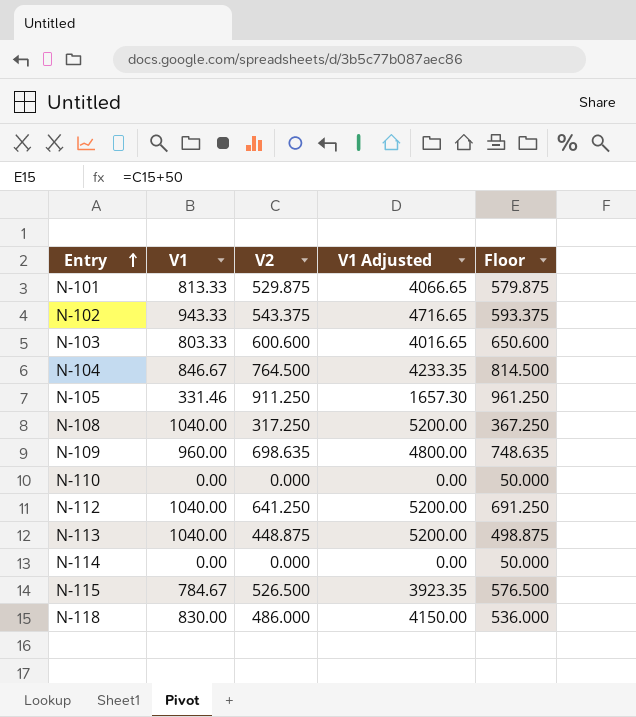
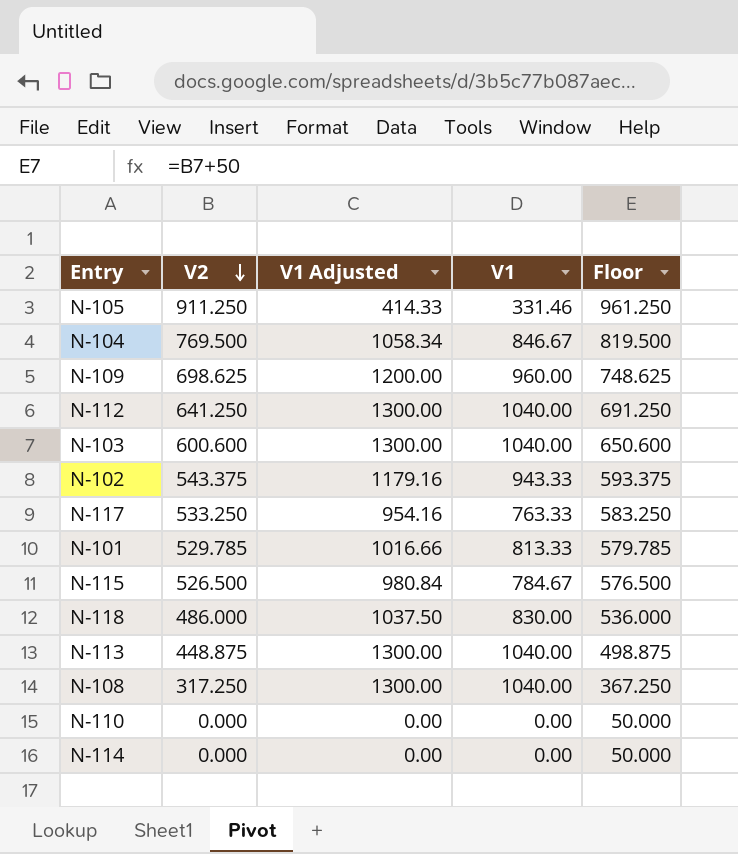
row order: Entry ascending -> V2 descending
column V1 Adjusted | formula: [V1] * 5 -> [V1] * 1.25
column V1 | position: 2 -> 4
N-104 | V2: 764.500 -> 769.500
N-104 | Floor: 814.500 -> 819.500
N-109 | V2: 698.635 -> 698.625
N-109 | Floor: 748.635 -> 748.625
N-103 | V1: 803.33 -> 1040.00
row N-117: none -> 533.250 | 954.16 | 763.33 | 583.250
N-101 | V2: 529.875 -> 529.785
N-101 | Floor: 579.875 -> 579.785

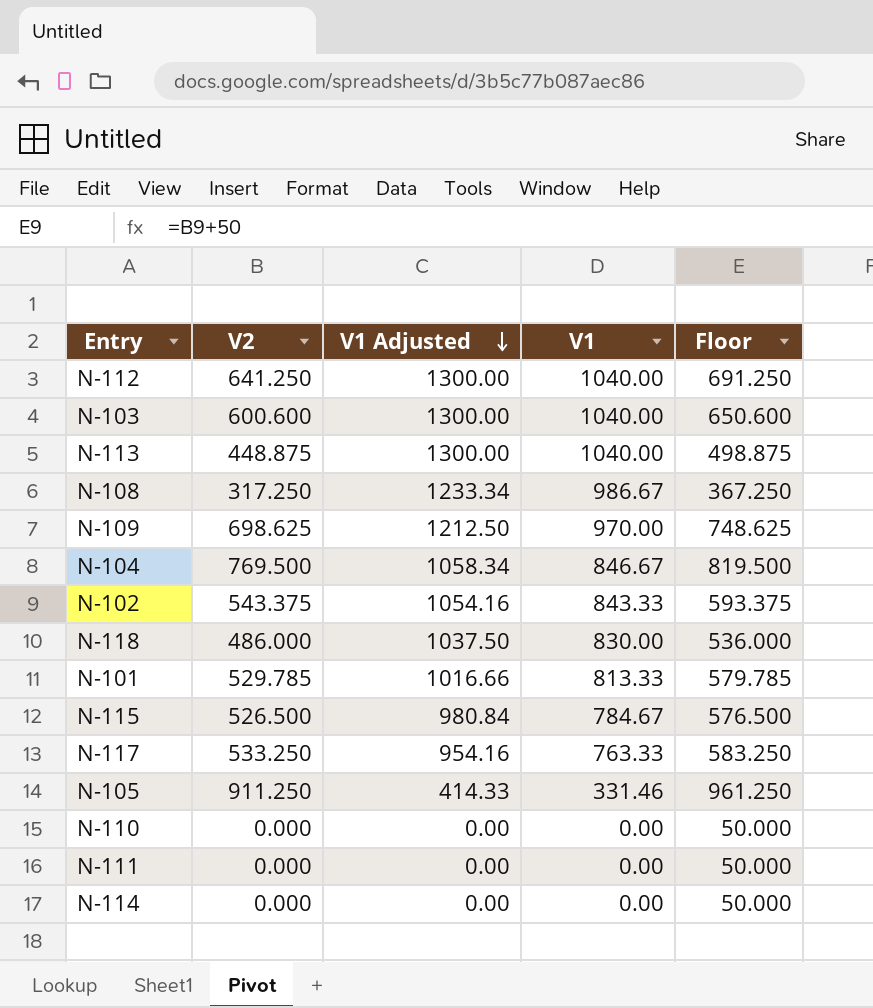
row order: V2 descending -> V1 Adjusted descending
N-108 | V1 Adjusted: 1300.00 -> 1233.34
N-108 | V1: 1040.00 -> 986.67
N-109 | V1 Adjusted: 1200.00 -> 1212.50
N-109 | V1: 960.00 -> 970.00
N-102 | V1 Adjusted: 1179.16 -> 1054.16
N-102 | V1: 943.33 -> 843.33
row N-111: none -> 0.000 | 0.00 | 0.00 | 50.000

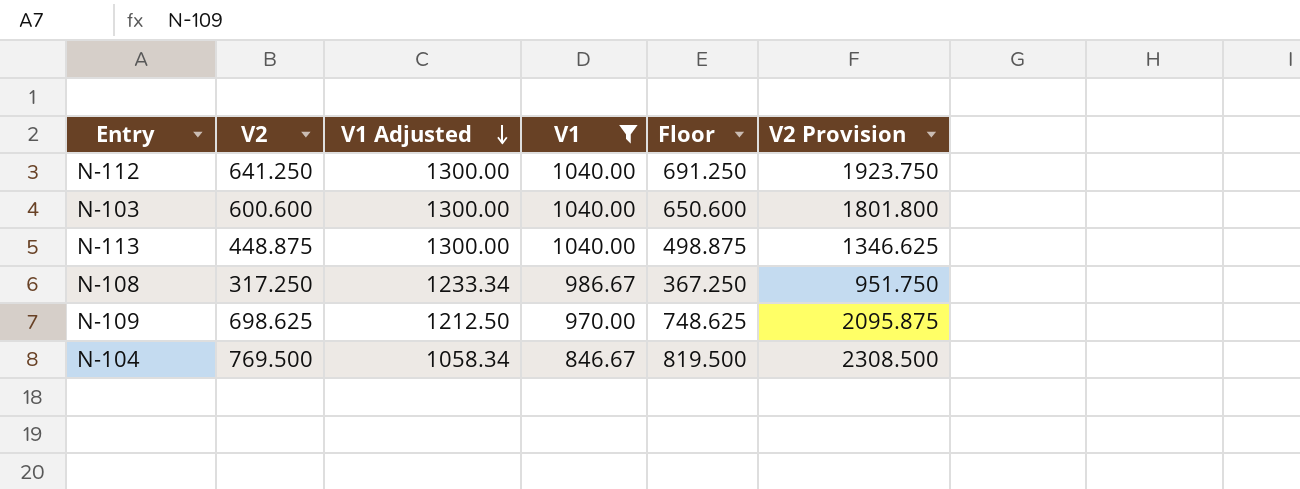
filter: none -> V1 >= 846.67
column V2 Provision | formula: none -> [V2] * 3

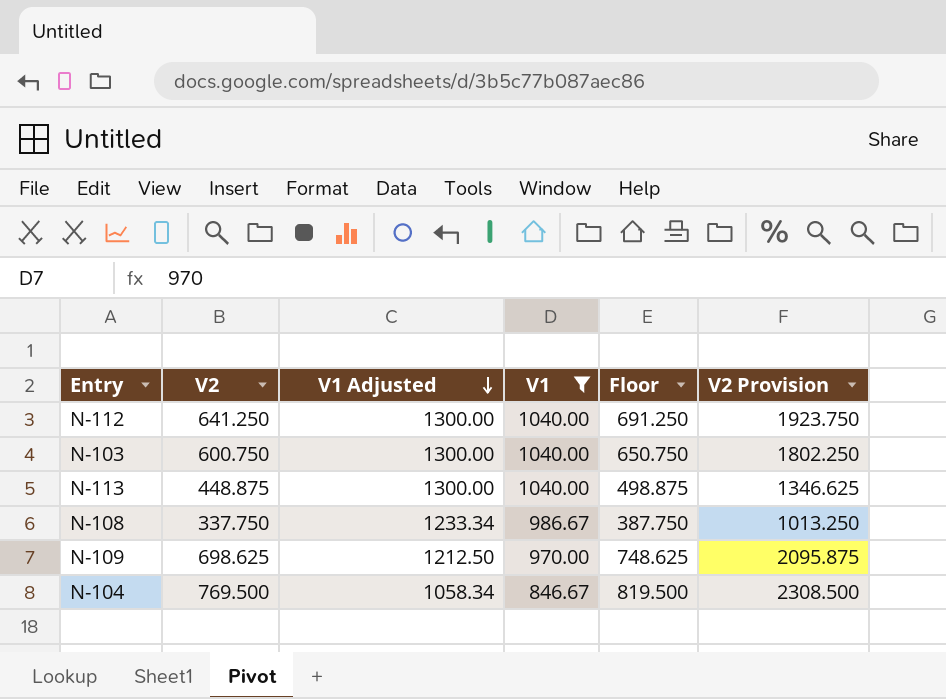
N-103 | V2: 600.600 -> 600.750
N-103 | Floor: 650.600 -> 650.750
N-103 | V2 Provision: 1801.800 -> 1802.250
N-108 | V2: 317.250 -> 337.750
N-108 | Floor: 367.250 -> 387.750
N-108 | V2 Provision: 951.750 -> 1013.250

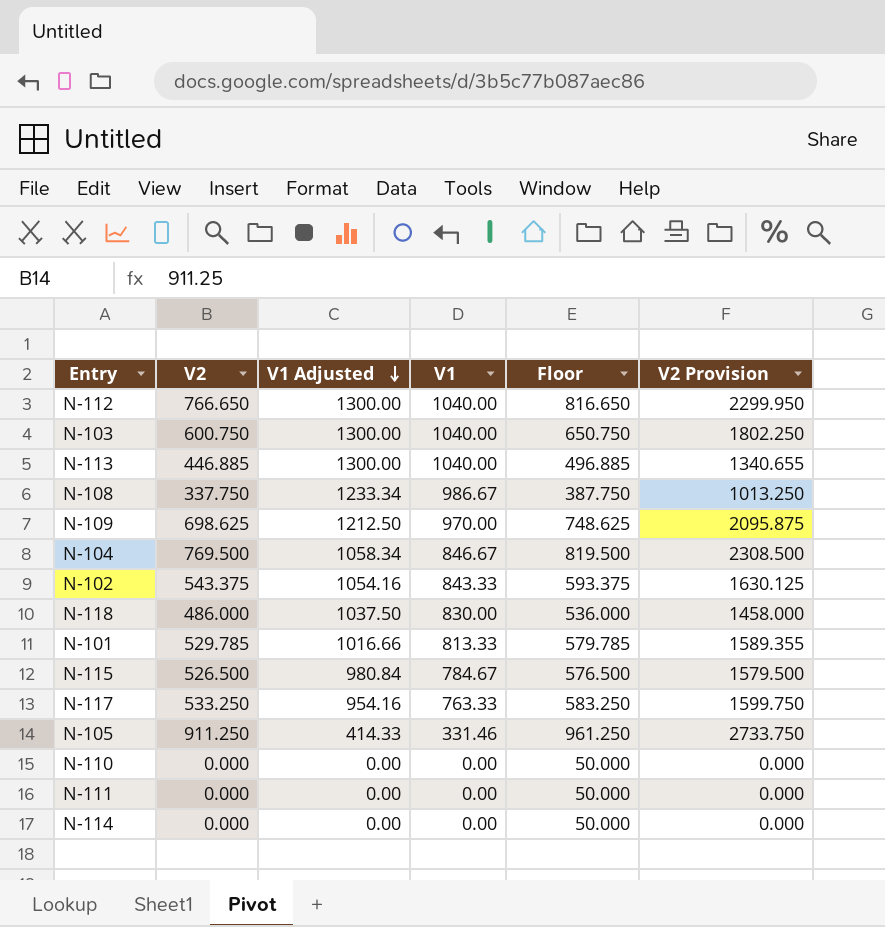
filter: V1 >= 846.67 -> none
N-112 | V2: 641.250 -> 766.650
N-112 | Floor: 691.250 -> 816.650
N-112 | V2 Provision: 1923.750 -> 2299.950
N-113 | V2: 448.875 -> 446.885
N-113 | Floor: 498.875 -> 496.885
N-113 | V2 Provision: 1346.625 -> 1340.655

